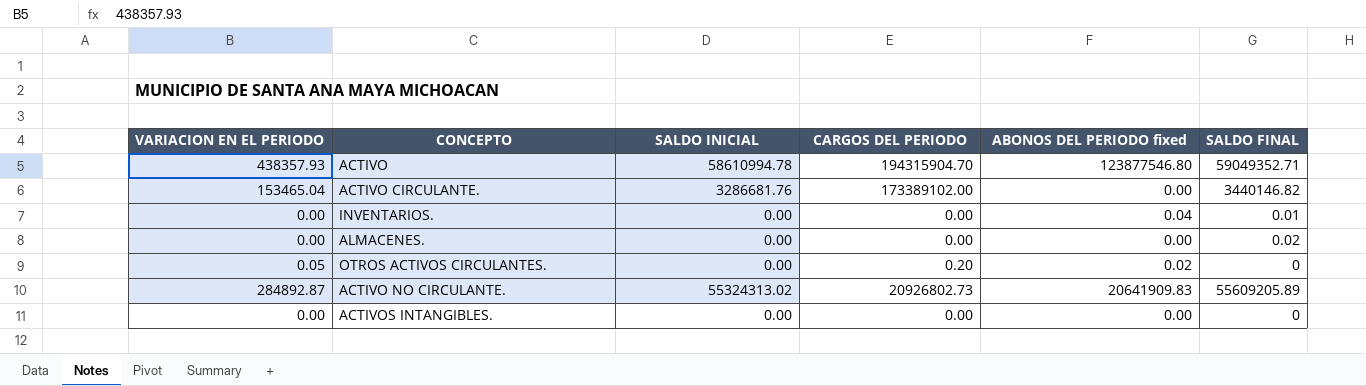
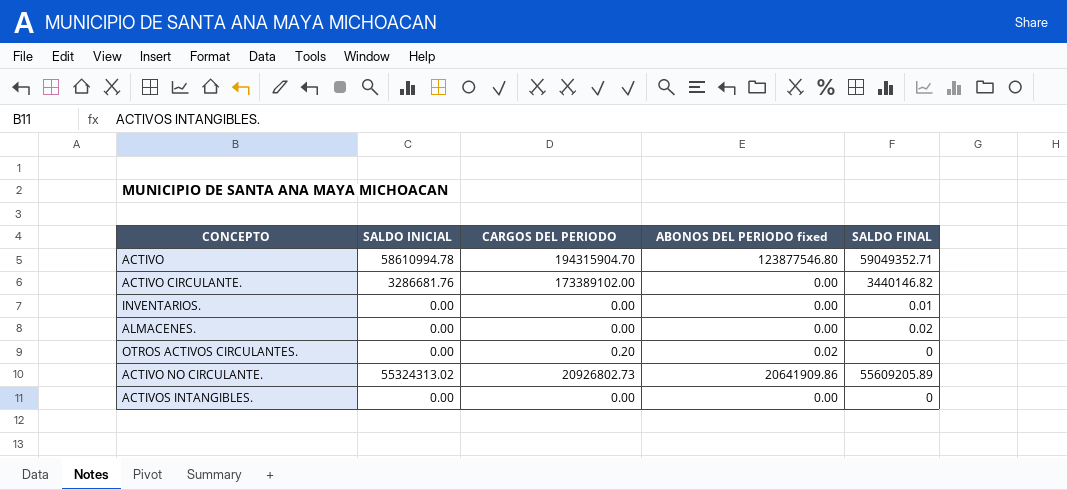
column VARIACION EN EL PERIODO | position: 1 -> none
INVENTARIOS. | ABONOS DEL PERIODO fixed: 0.04 -> 0.00
ACTIVO NO CIRCULANTE. | ABONOS DEL PERIODO fixed: 20641909.83 -> 20641909.86

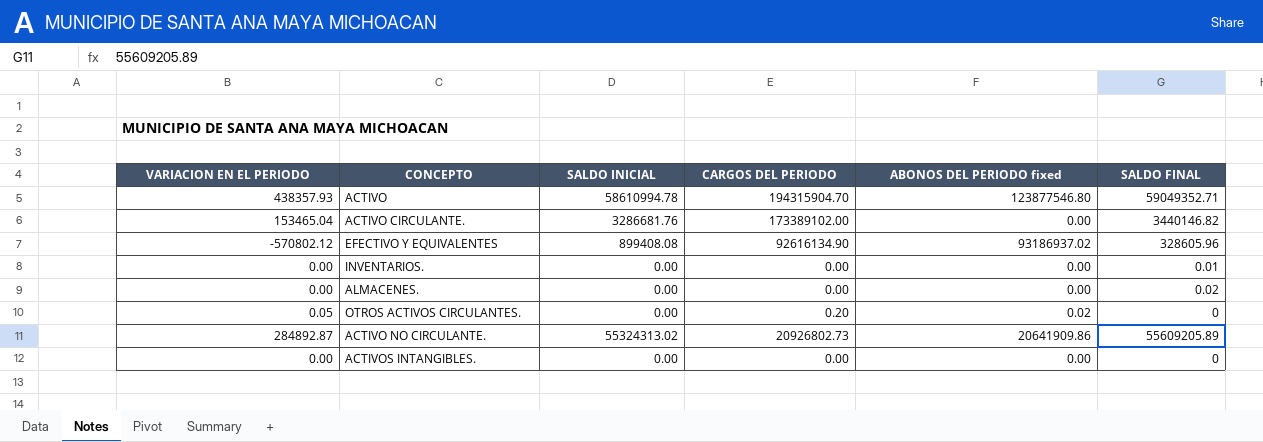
column VARIACION EN EL PERIODO | position: none -> 1
row EFECTIVO Y EQUIVALENTES: none -> -570802.12 | 899408.08 | 92616134.90 | 93186937.02 | 328605.96

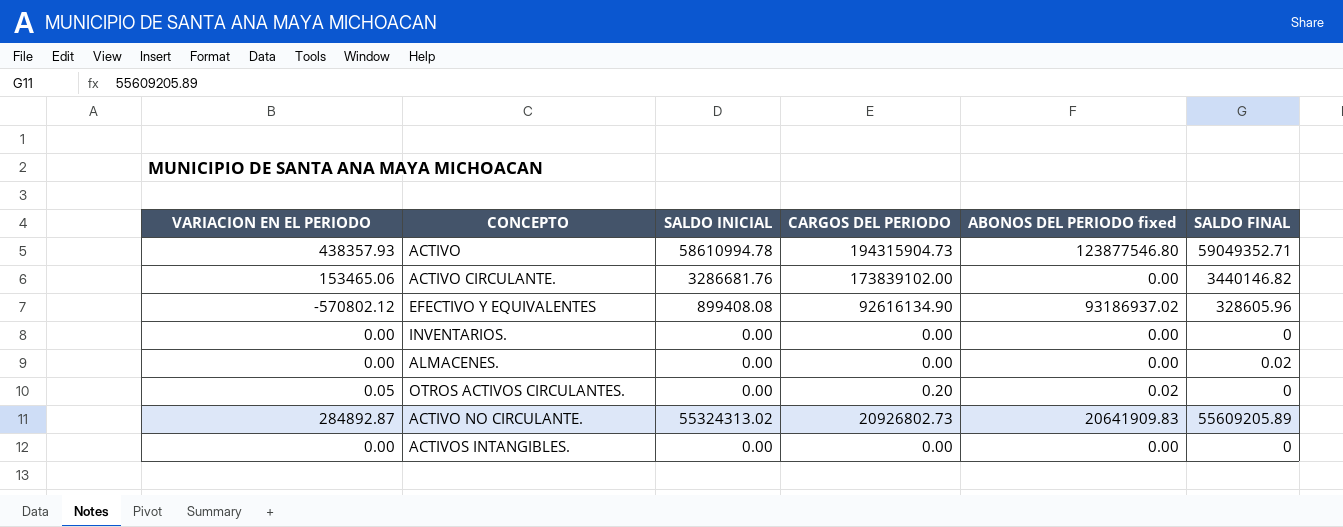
ACTIVO | CARGOS DEL PERIODO: 194315904.70 -> 194315904.73
ACTIVO CIRCULANTE. | VARIACION EN EL PERIODO: 153465.04 -> 153465.06
ACTIVO CIRCULANTE. | CARGOS DEL PERIODO: 173389102.00 -> 173839102.00
INVENTARIOS. | SALDO FINAL: 0.01 -> 0
ACTIVO NO CIRCULANTE. | ABONOS DEL PERIODO fixed: 20641909.86 -> 20641909.83

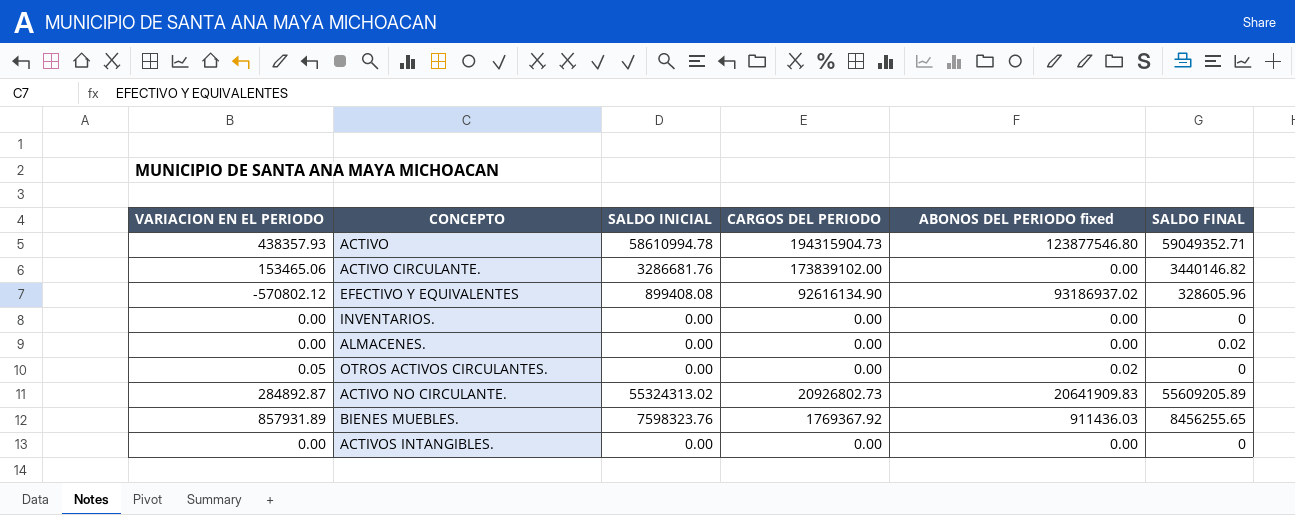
OTROS ACTIVOS CIRCULANTES. | CARGOS DEL PERIODO: 0.20 -> 0.00
row BIENES MUEBLES.: none -> 857931.89 | 7598323.76 | 1769367.92 | 911436.03 | 8456255.65

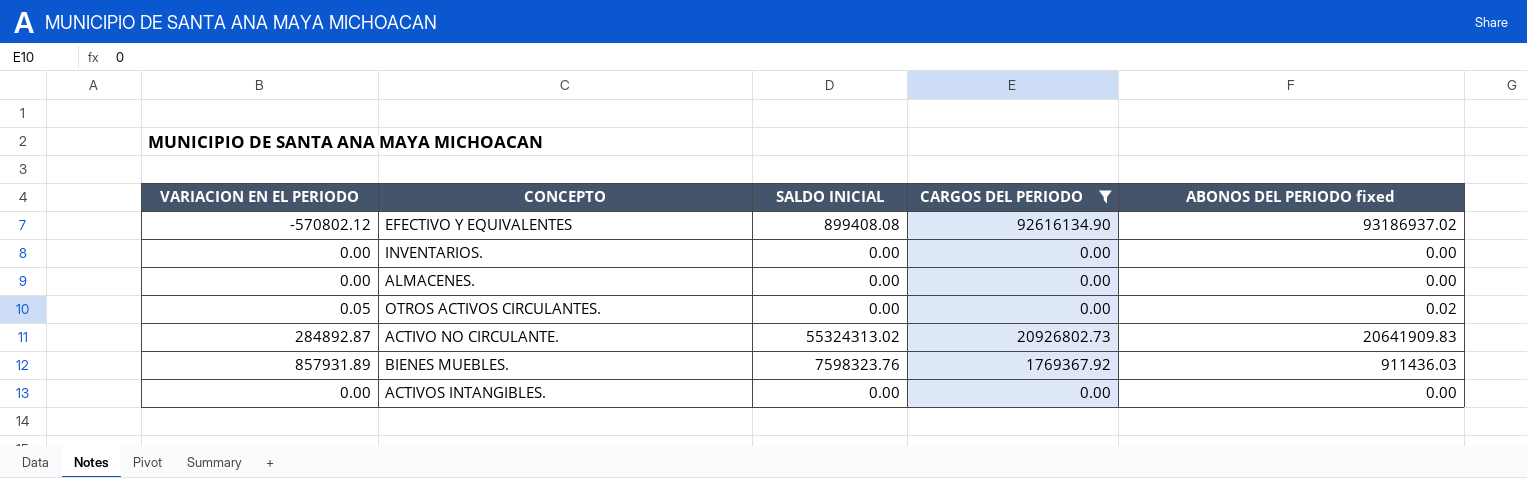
filter: none -> CARGOS DEL PERIODO <= 92616134.90
column SALDO FINAL | position: 6 -> none

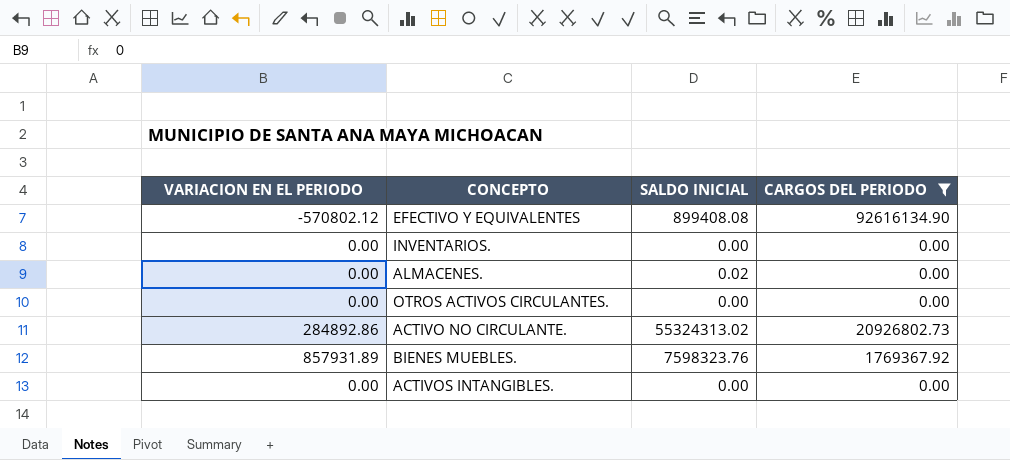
column ABONOS DEL PERIODO fixed | position: 5 -> none
ALMACENES. | SALDO INICIAL: 0.00 -> 0.02
OTROS ACTIVOS CIRCULANTES. | VARIACION EN EL PERIODO: 0.05 -> 0.00
ACTIVO NO CIRCULANTE. | VARIACION EN EL PERIODO: 284892.87 -> 284892.86

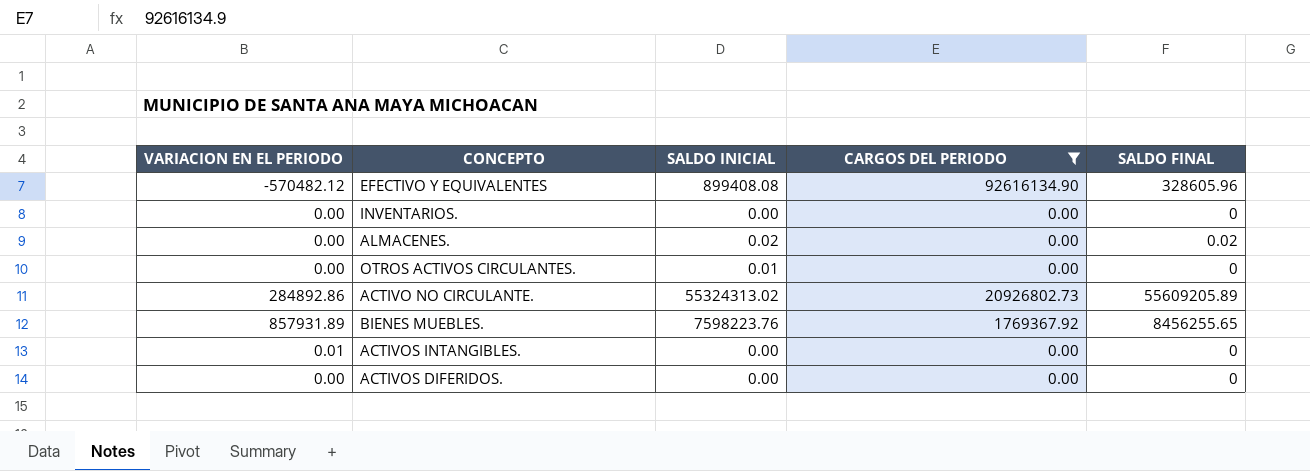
column SALDO FINAL | position: none -> 5
EFECTIVO Y EQUIVALENTES | VARIACION EN EL PERIODO: -570802.12 -> -570482.12
OTROS ACTIVOS CIRCULANTES. | SALDO INICIAL: 0.00 -> 0.01
BIENES MUEBLES. | SALDO INICIAL: 7598323.76 -> 7598223.76
ACTIVOS INTANGIBLES. | VARIACION EN EL PERIODO: 0.00 -> 0.01
row ACTIVOS DIFERIDOS.: none -> 0.00 | 0.00 | 0.00 | 0

